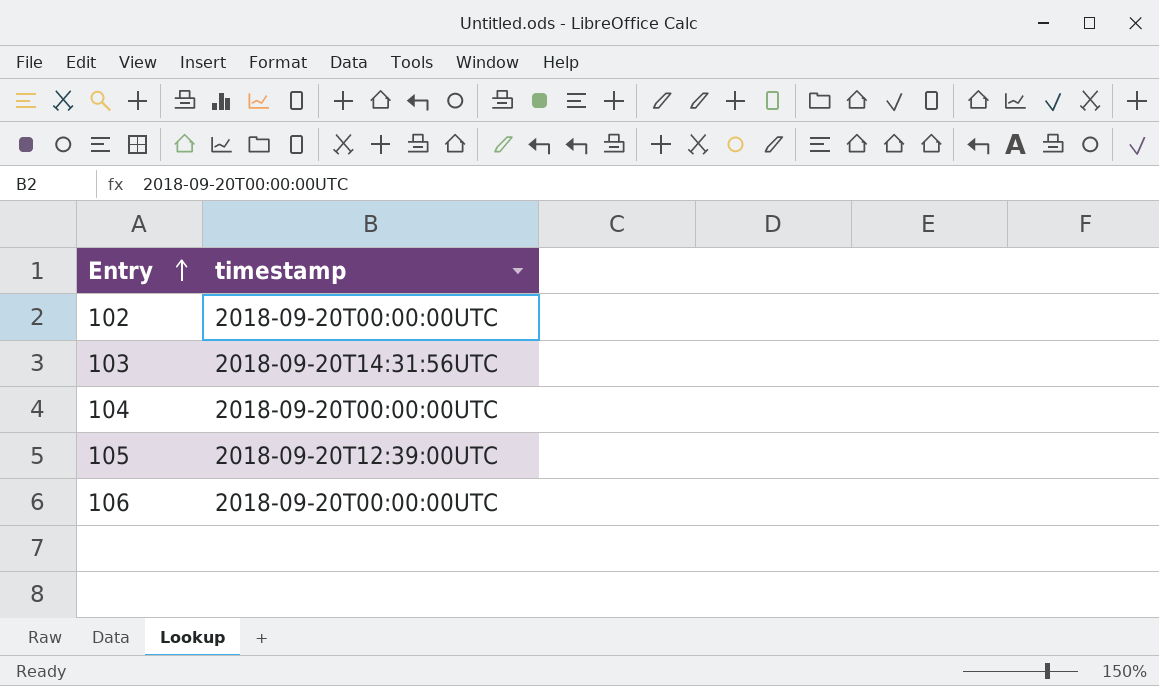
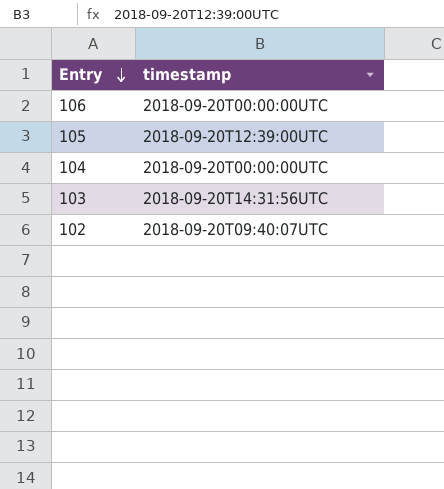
row order: Entry ascending -> Entry descending
102 | timestamp: 2018-09-20T00:00:00UTC -> 2018-09-20T09:40:07UTC

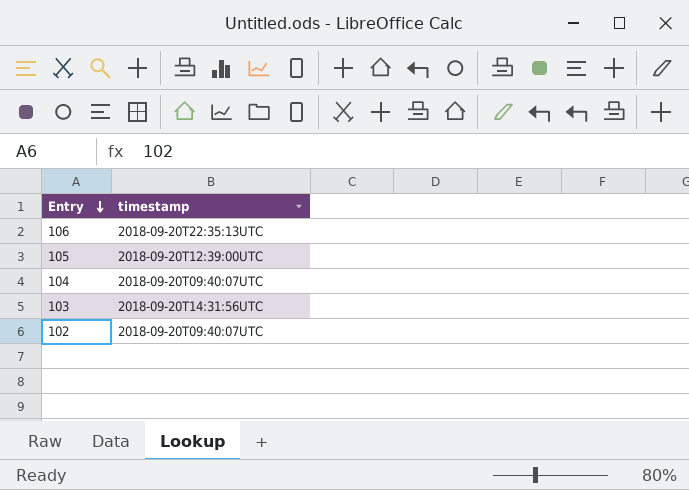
106 | timestamp: 2018-09-20T00:00:00UTC -> 2018-09-20T22:35:13UTC
104 | timestamp: 2018-09-20T00:00:00UTC -> 2018-09-20T09:40:07UTC

